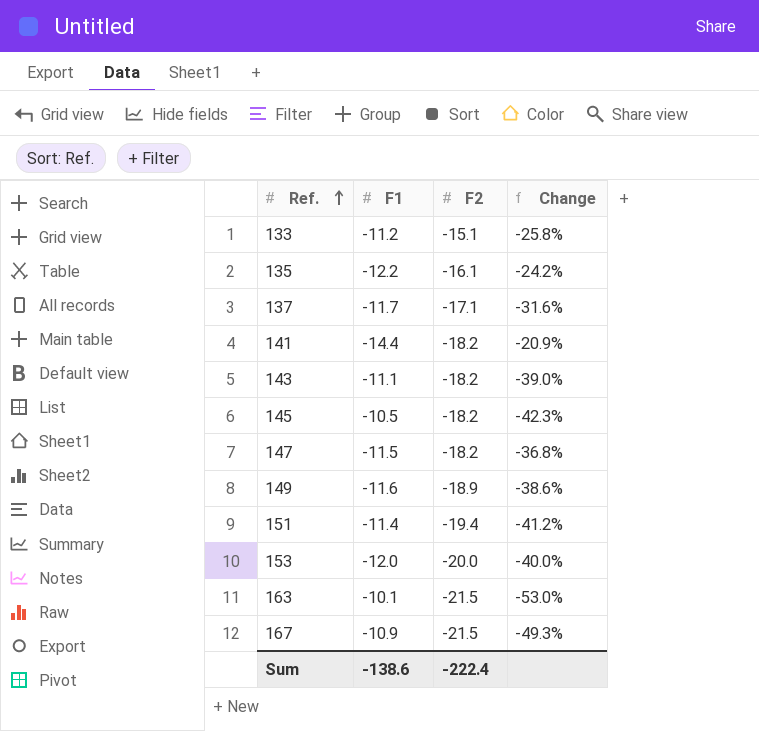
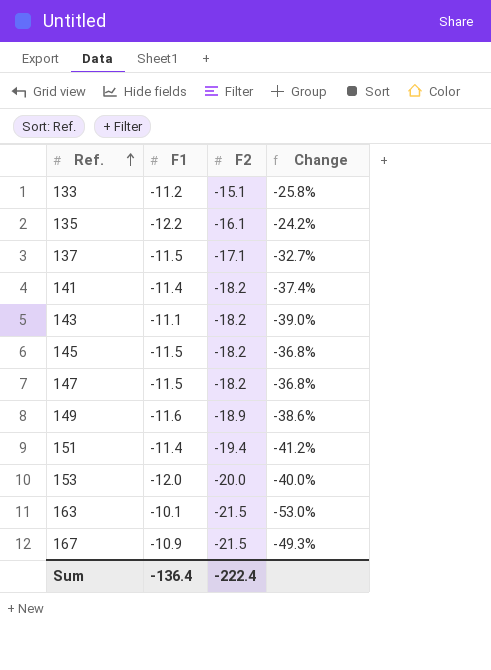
137 | F1: -11.7 -> -11.5
137 | Change: -31.6% -> -32.7%
141 | F1: -14.4 -> -11.4
141 | Change: -20.9% -> -37.4%
145 | F1: -10.5 -> -11.5
145 | Change: -42.3% -> -36.8%
Sum | F1: -138.6 -> -136.4

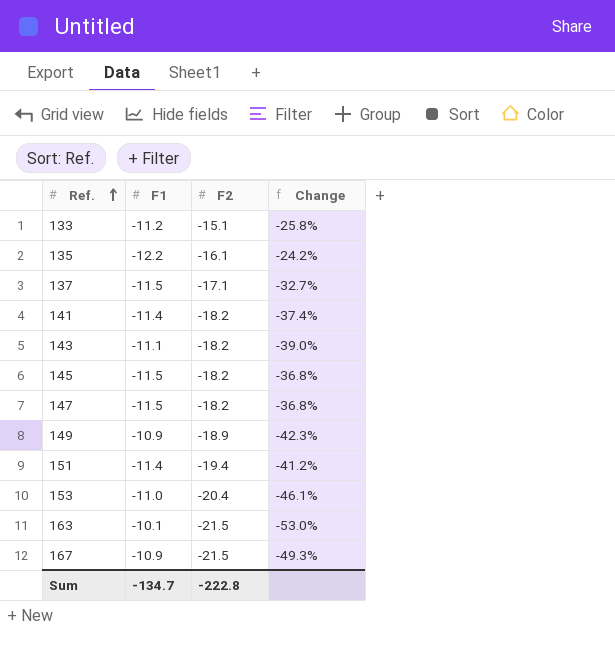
149 | F1: -11.6 -> -10.9
149 | Change: -38.6% -> -42.3%
153 | F1: -12.0 -> -11.0
153 | F2: -20.0 -> -20.4
153 | Change: -40.0% -> -46.1%
Sum | F1: -136.4 -> -134.7
Sum | F2: -222.4 -> -222.8

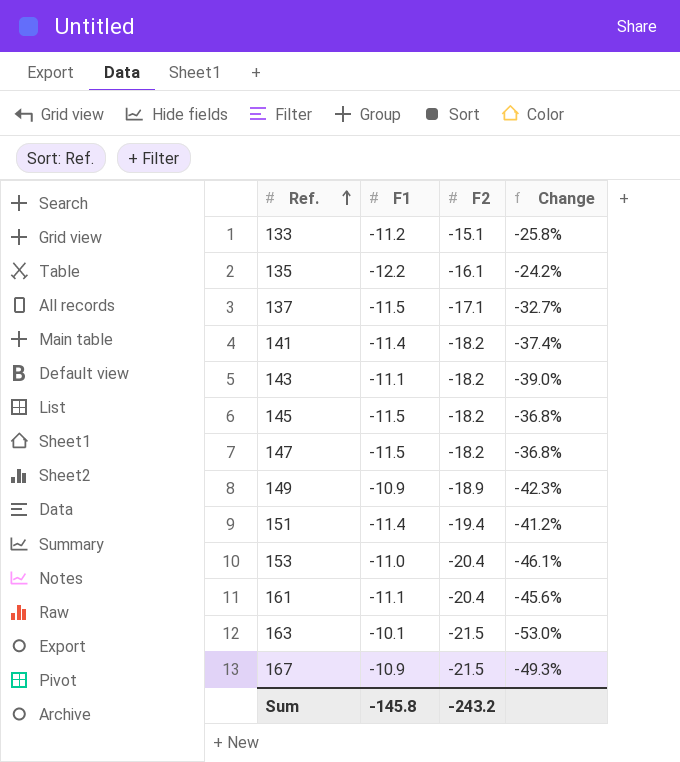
row 161: none -> -11.1 | -20.4 | -45.6%
Sum | F1: -134.7 -> -145.8
Sum | F2: -222.8 -> -243.2

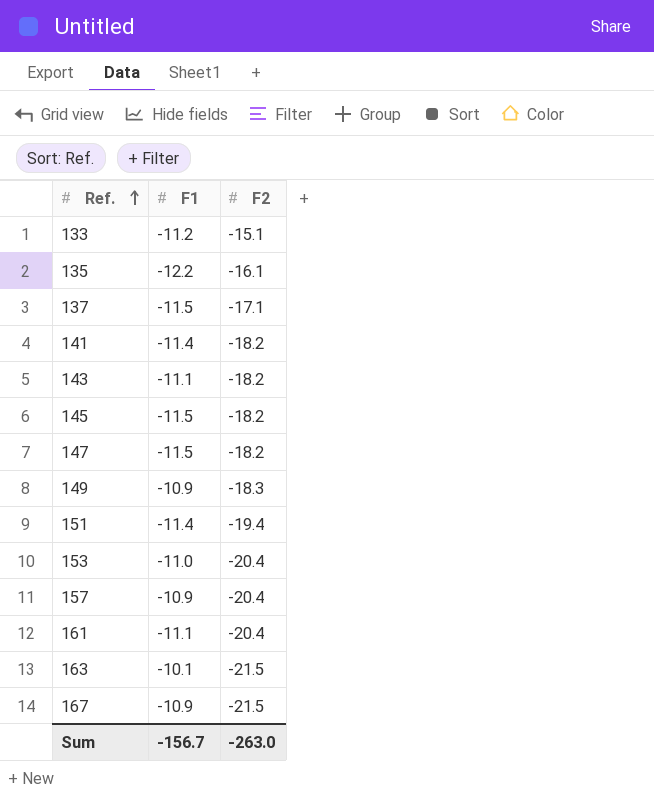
column Change | formula: ([F1] - [F2]) / [F2] -> none
149 | F2: -18.9 -> -18.3
row 157: none -> -10.9 | -20.4
Sum | F1: -145.8 -> -156.7
Sum | F2: -243.2 -> -263.0

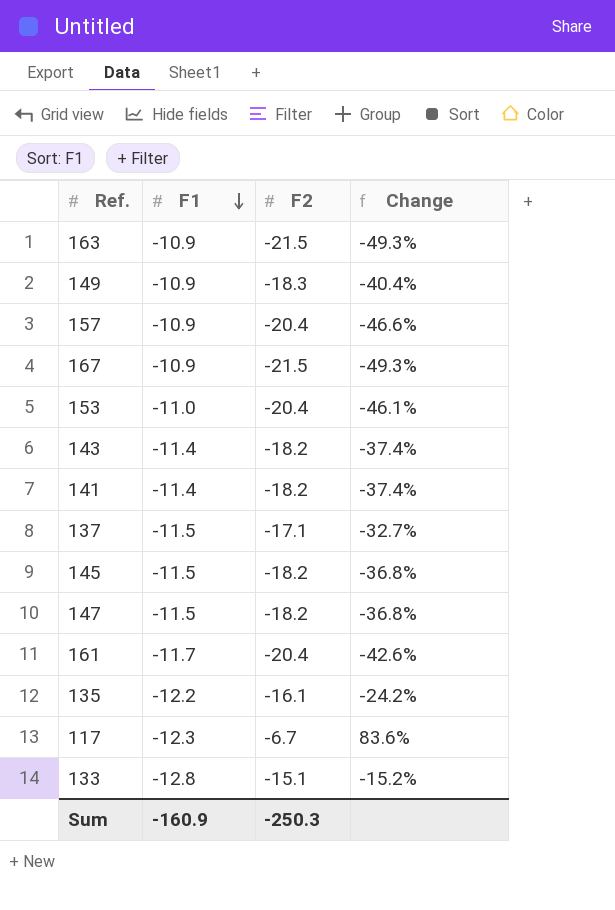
row order: Ref. ascending -> F1 descending
column Change | formula: none -> ([F1] - [F2]) / [F2]
row 151: -11.4 | -19.4 -> none
163 | F1: -10.1 -> -10.9
143 | F1: -11.1 -> -11.4
161 | F1: -11.1 -> -11.7
row 117: none -> -12.3 | -6.7 | 83.6%
133 | F1: -11.2 -> -12.8
Sum | F1: -156.7 -> -160.9
Sum | F2: -263.0 -> -250.3

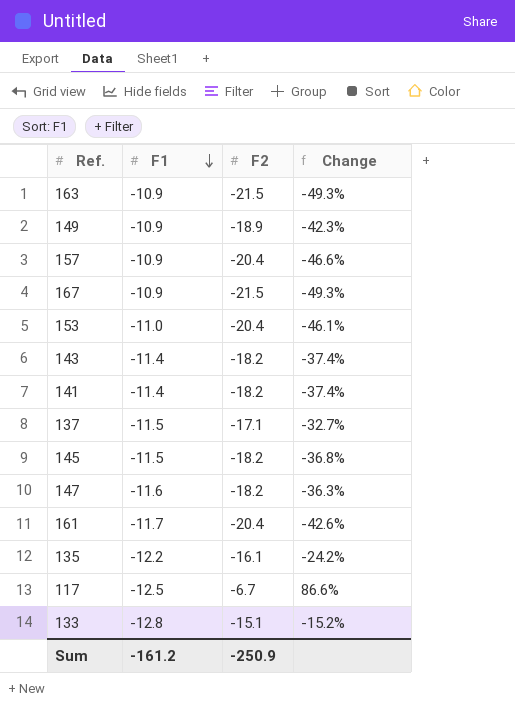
149 | F2: -18.3 -> -18.9
149 | Change: -40.4% -> -42.3%
147 | F1: -11.5 -> -11.6
147 | Change: -36.8% -> -36.3%
117 | F1: -12.3 -> -12.5
117 | Change: 83.6% -> 86.6%
Sum | F1: -160.9 -> -161.2
Sum | F2: -250.3 -> -250.9

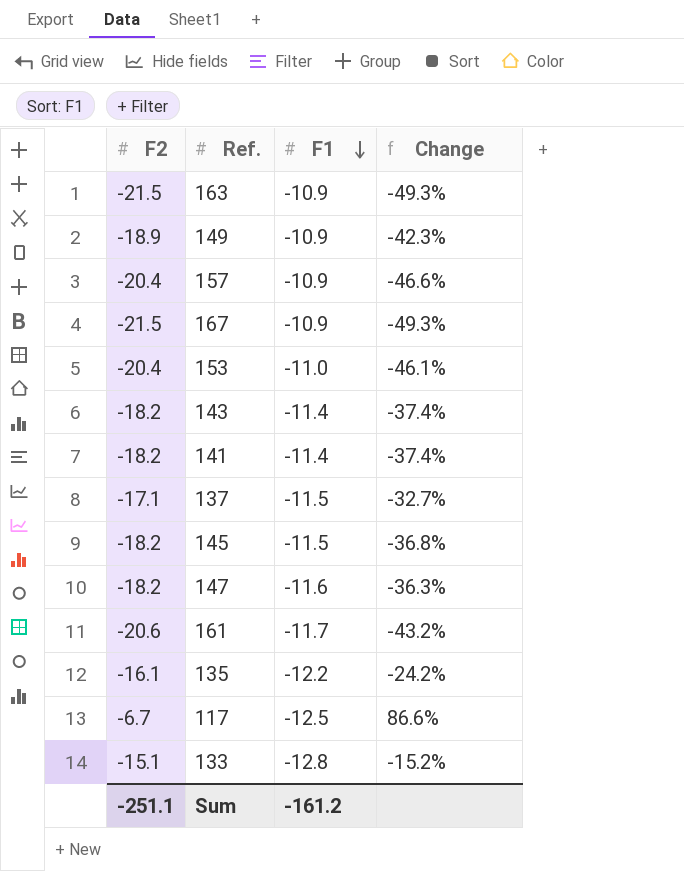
column F2 | position: 3 -> 1
161 | F2: -20.4 -> -20.6
161 | Change: -42.6% -> -43.2%
Sum | F2: -250.9 -> -251.1

